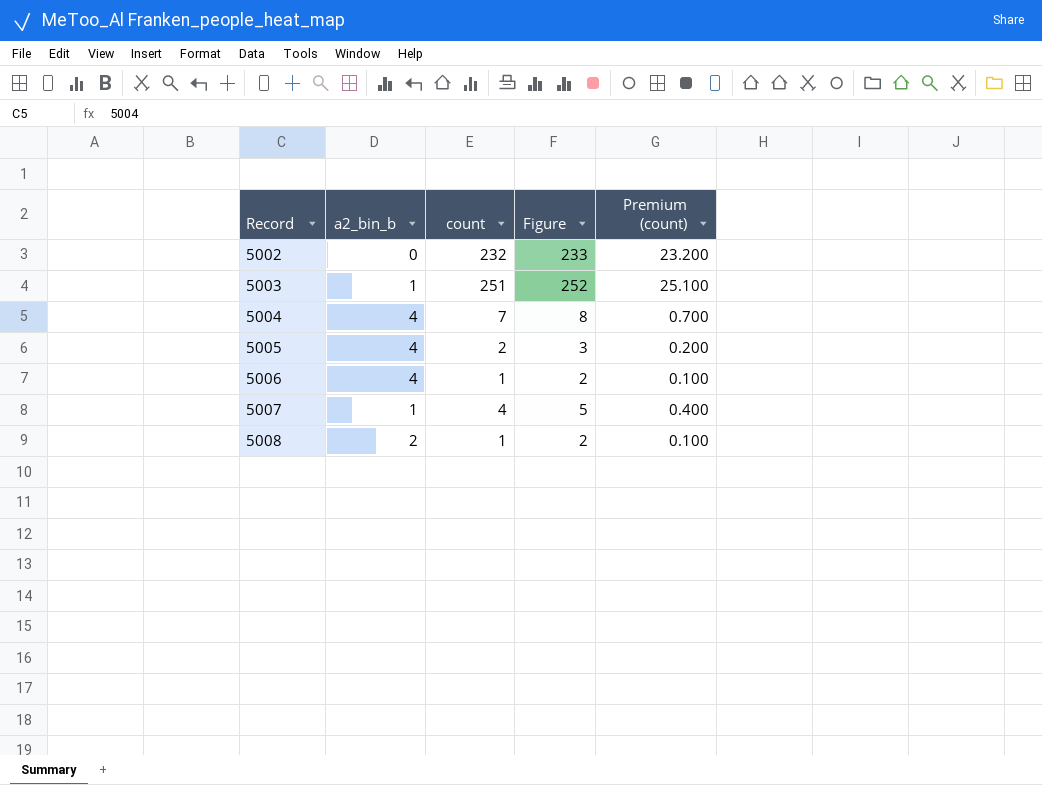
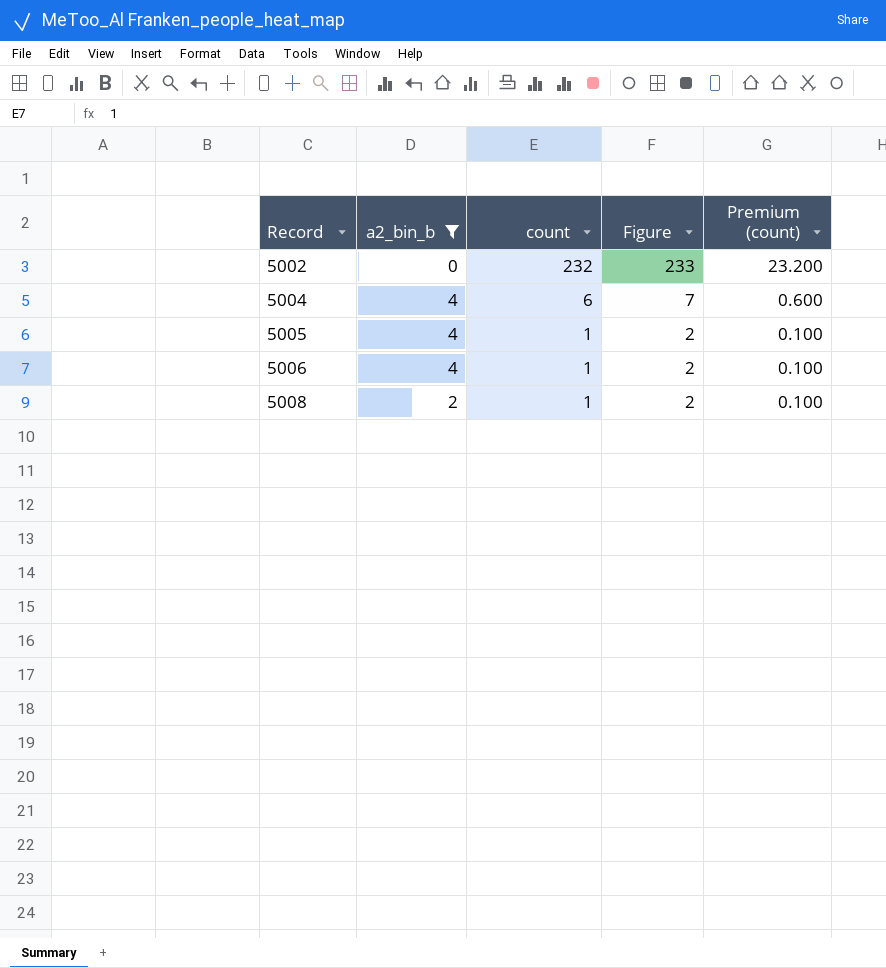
filter: none -> a2_bin_b != 1
5004 | count: 7 -> 6
5004 | Figure: 8 -> 7
5004 | Premium (count): 0.700 -> 0.600
5005 | count: 2 -> 1
5005 | Figure: 3 -> 2
5005 | Premium (count): 0.200 -> 0.100

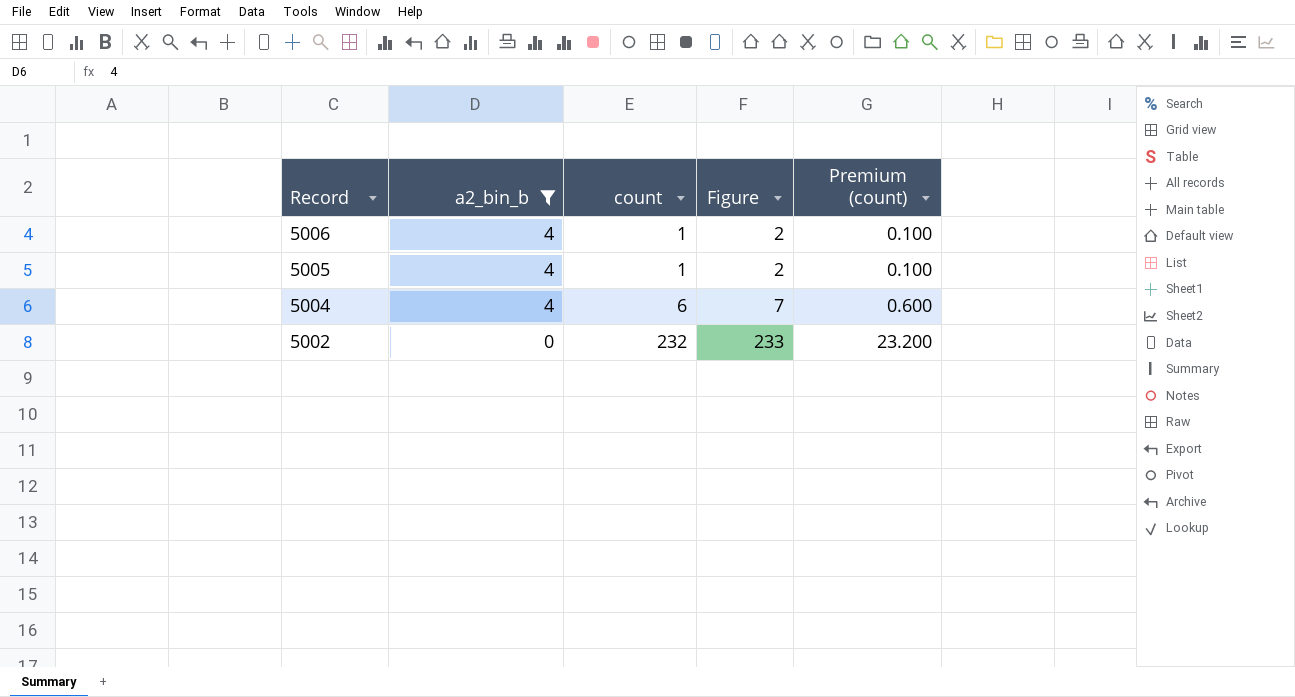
row order: Record ascending -> Record descending
row 5008: 2 | 1 | 2 | 0.100 -> none

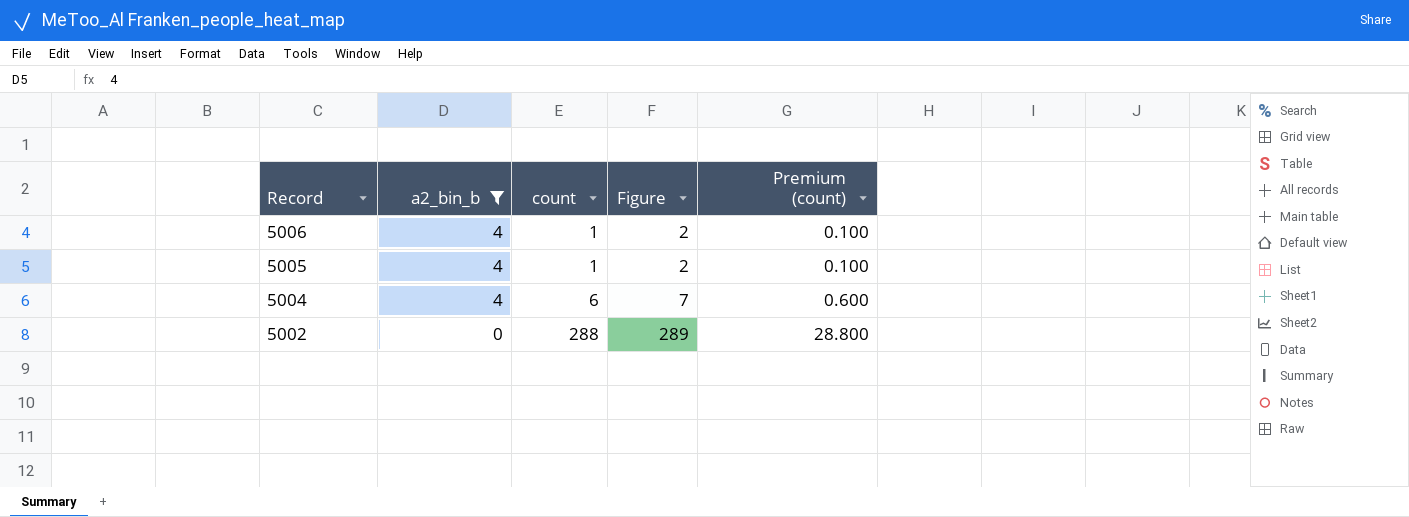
5002 | count: 232 -> 288
5002 | Figure: 233 -> 289
5002 | Premium (count): 23.200 -> 28.800

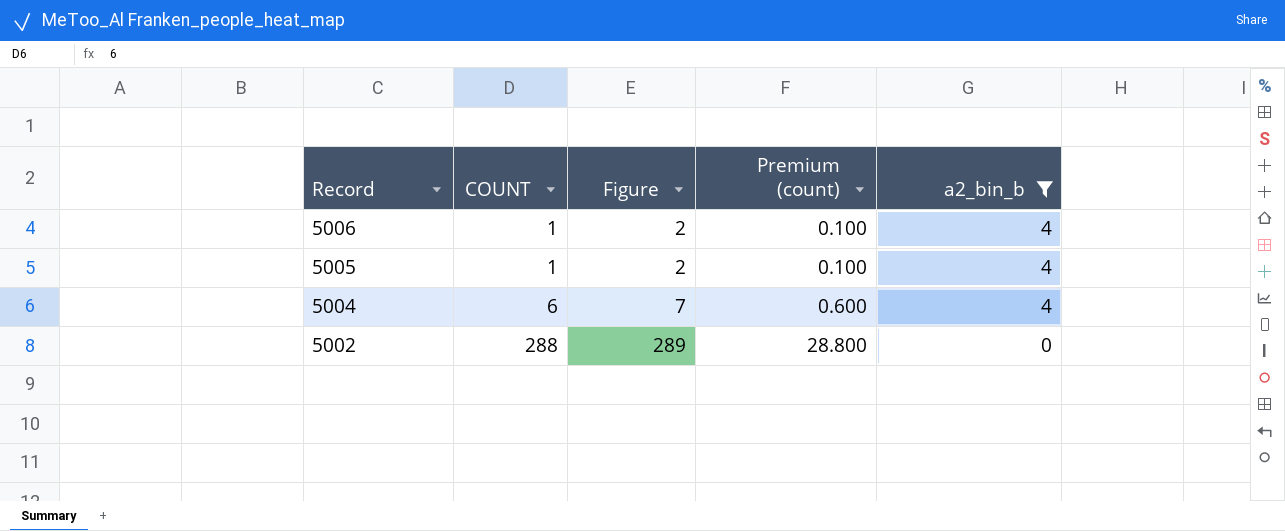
column name: count -> COUNT
column a2_bin_b | position: 2 -> 5

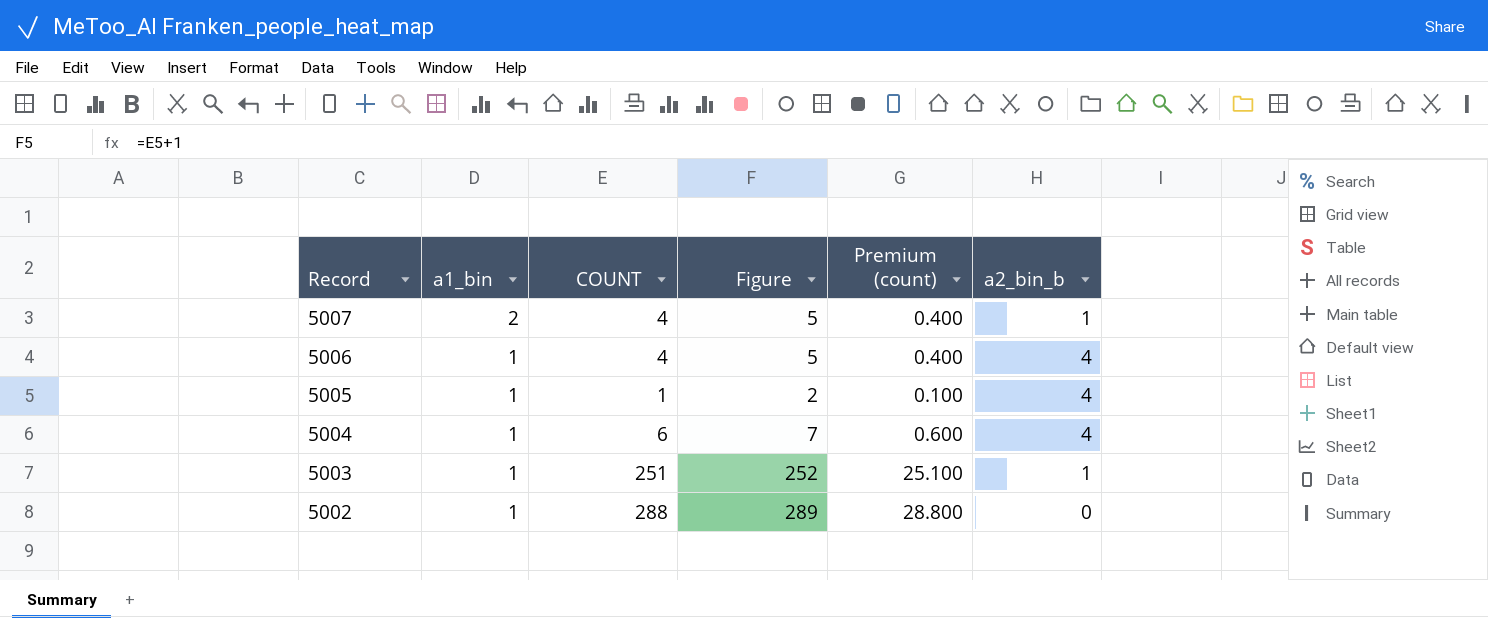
filter: a2_bin_b != 1 -> none
column a1_bin | position: none -> 2
5006 | COUNT: 1 -> 4
5006 | Figure: 2 -> 5
5006 | Premium (count): 0.100 -> 0.400

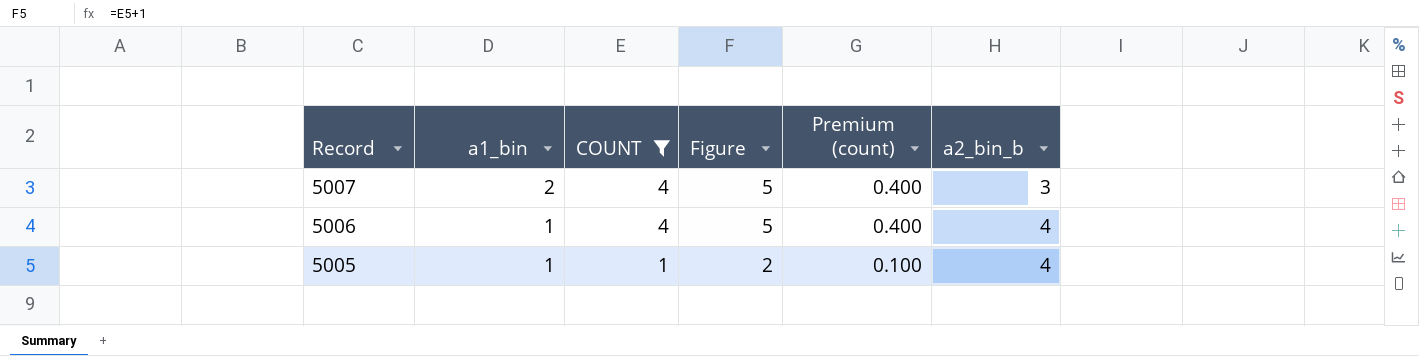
filter: none -> COUNT <= 4
5007 | a2_bin_b: 1 -> 3

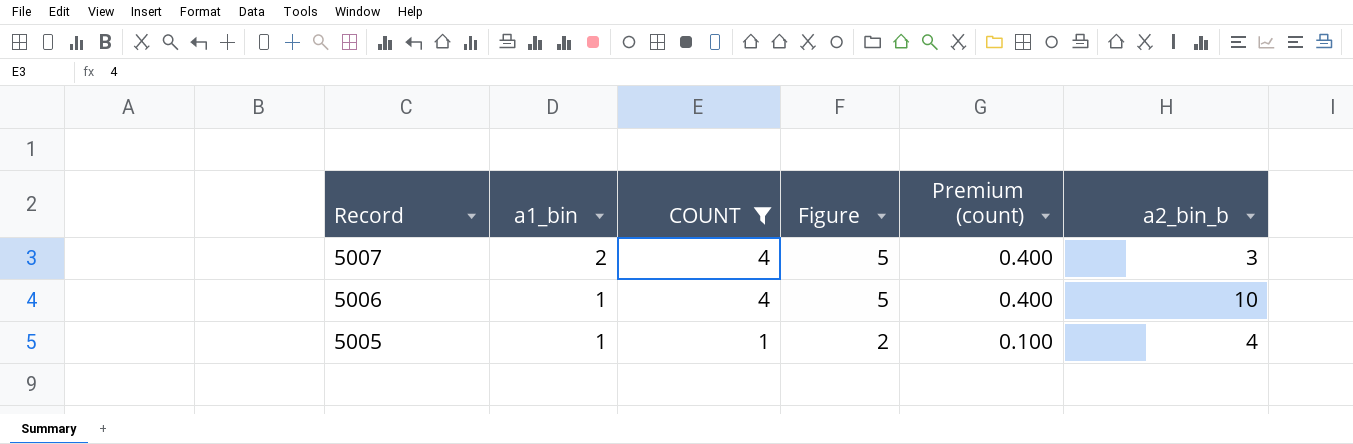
5006 | a2_bin_b: 4 -> 10

